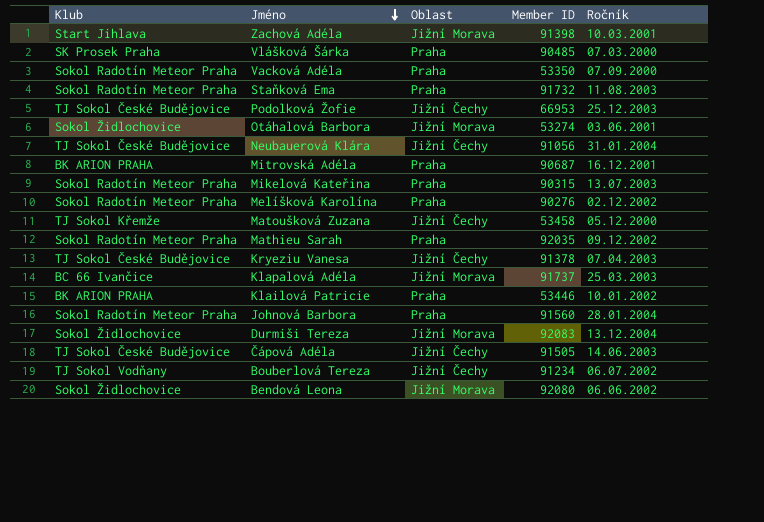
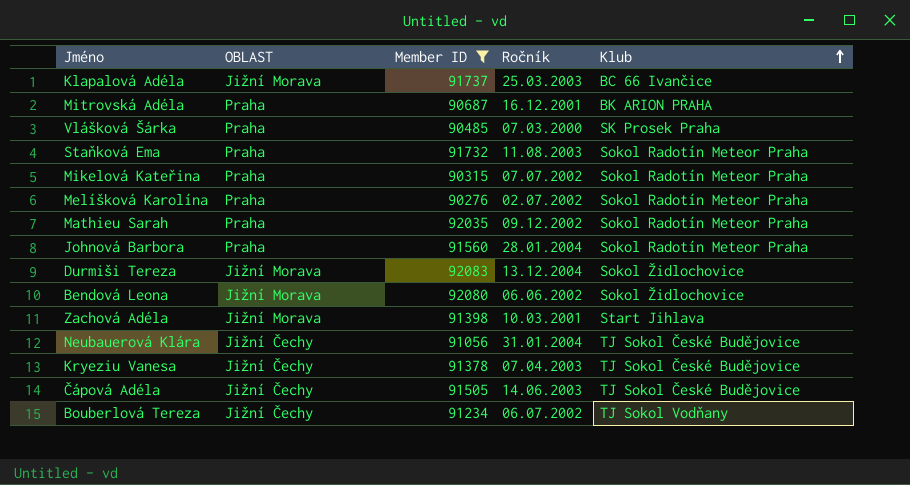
filter: none -> Member ID >= 90276
row order: Jméno descending -> Klub ascending
column name: Oblast -> OBLAST
column Klub | position: 1 -> 5
Mikelová Kateřina | Ročník: 13.07.2003 -> 07.07.2002
Melíšková Karolína | Ročník: 02.12.2002 -> 02.07.2002

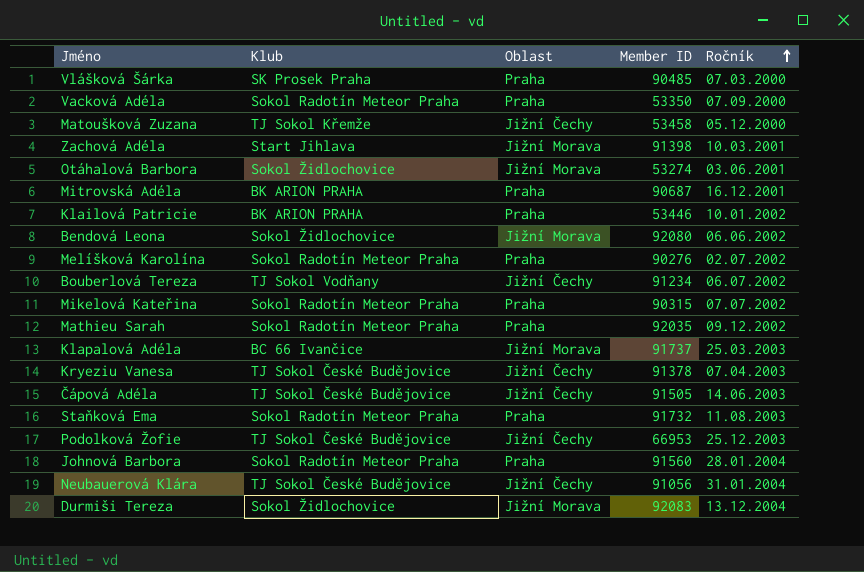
filter: Member ID >= 90276 -> none
row order: Klub ascending -> Ročník ascending
column Klub | position: 5 -> 2
column name: OBLAST -> Oblast

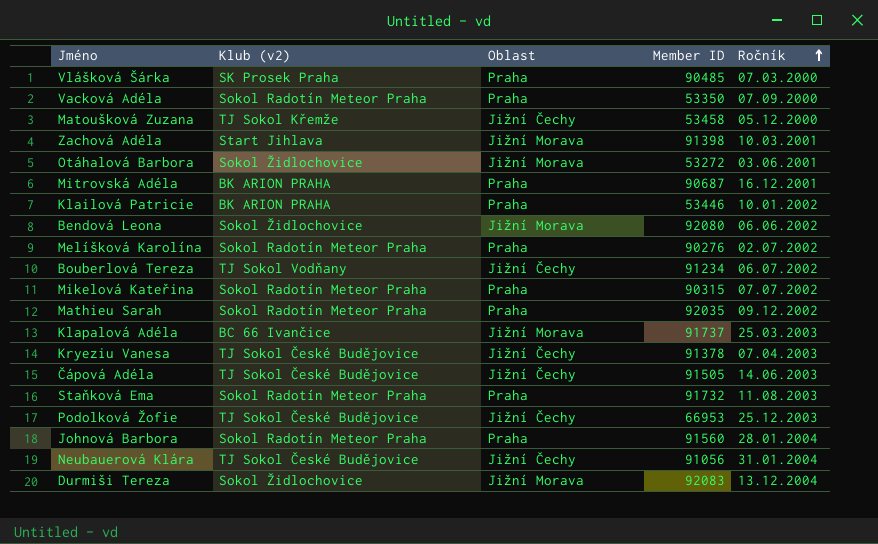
column name: Klub -> Klub (v2)
Otáhalová Barbora | Member ID: 53274 -> 53272

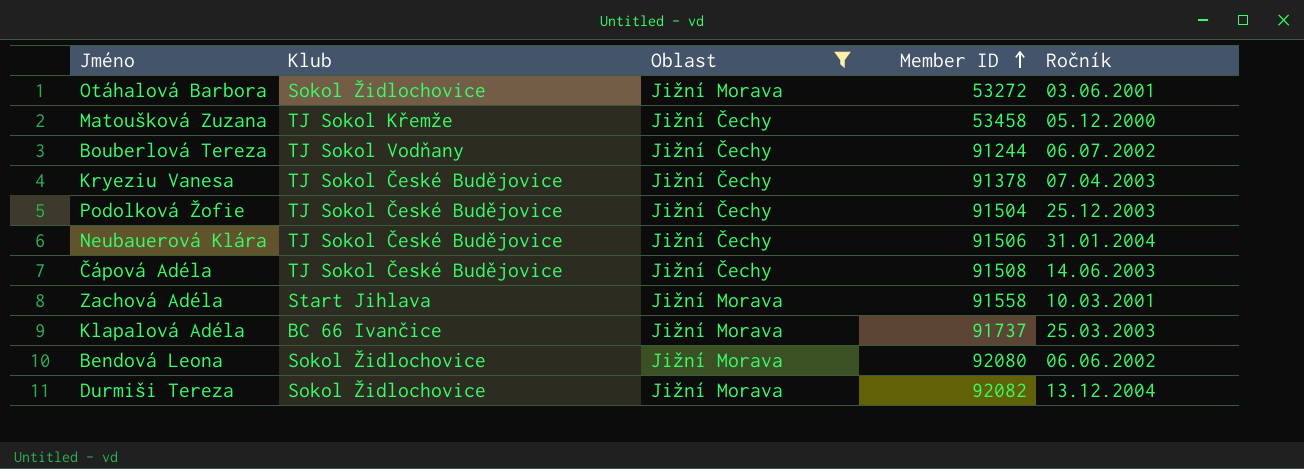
filter: none -> Oblast != Praha
row order: Ročník ascending -> Member ID ascending
column name: Klub (v2) -> Klub
Bouberlová Tereza | Member ID: 91234 -> 91244
Podolková Žofie | Member ID: 66953 -> 91504
Neubauerová Klára | Member ID: 91056 -> 91506
Čápová Adéla | Member ID: 91505 -> 91508
Zachová Adéla | Member ID: 91398 -> 91558
Durmiši Tereza | Member ID: 92083 -> 92082

